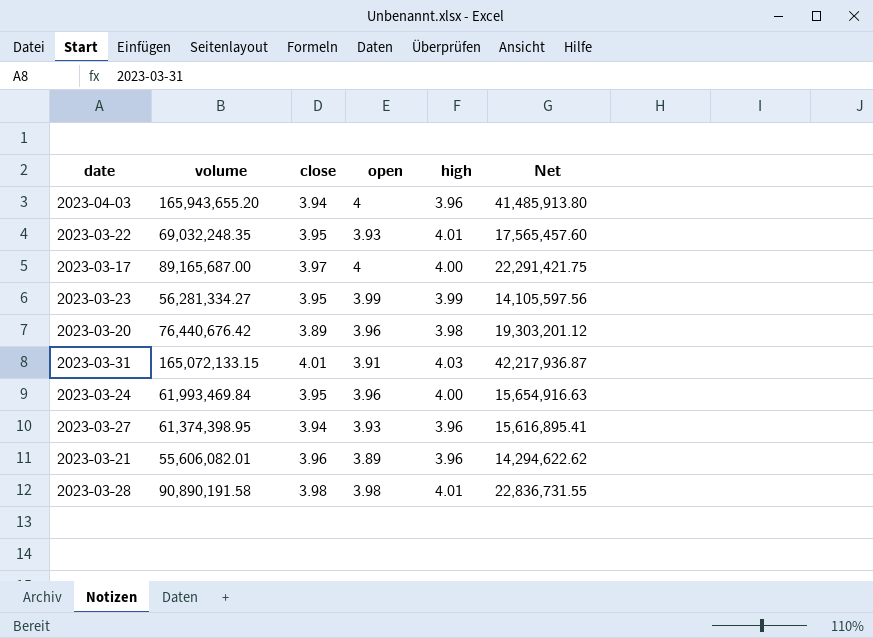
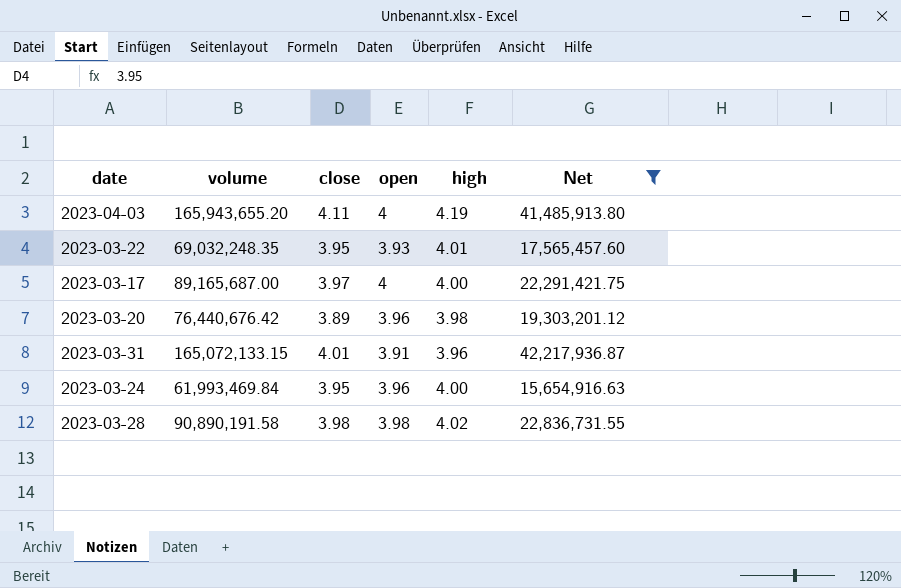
filter: none -> Net >= 15,654,916.63
2023-04-03 | close: 3.94 -> 4.11
2023-04-03 | high: 3.96 -> 4.19
2023-03-31 | high: 4.03 -> 3.96
2023-03-28 | high: 4.01 -> 4.02

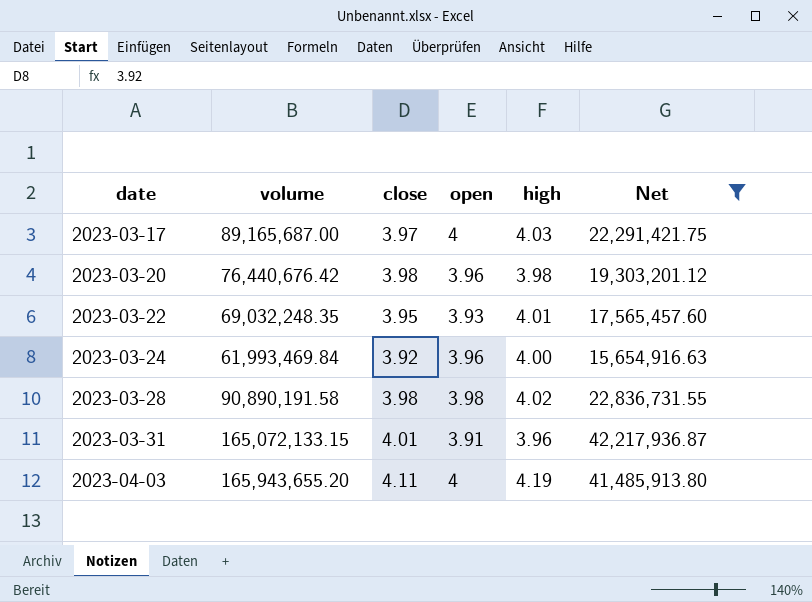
row order: none -> date ascending
2023-03-17 | high: 4.00 -> 4.03
2023-03-20 | close: 3.89 -> 3.98
2023-03-24 | close: 3.95 -> 3.92

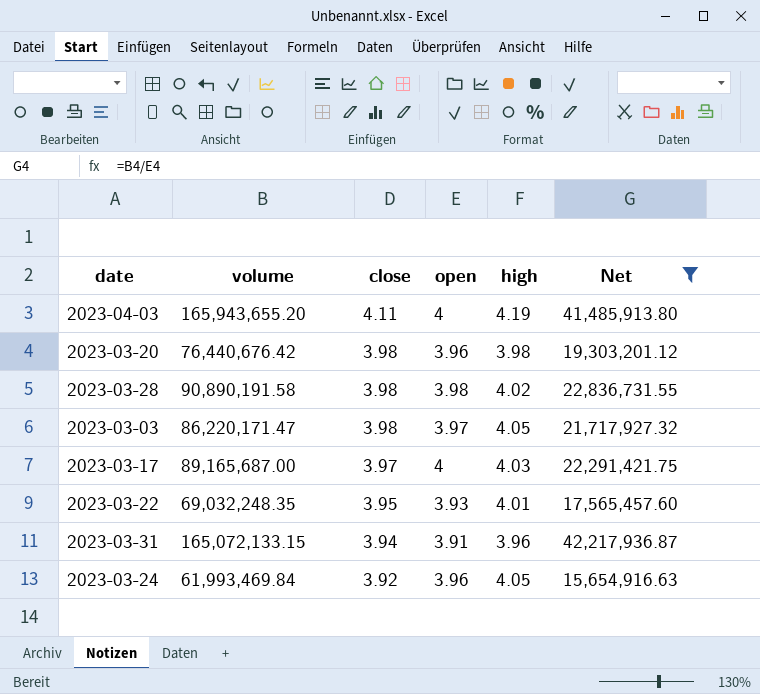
row order: date ascending -> close descending
row 2023-03-03: none -> 86,220,171.47 | 3.98 | 3.97 | 4.05 | 21,717,927.32
2023-03-31 | close: 4.01 -> 3.94
2023-03-24 | high: 4.00 -> 4.05

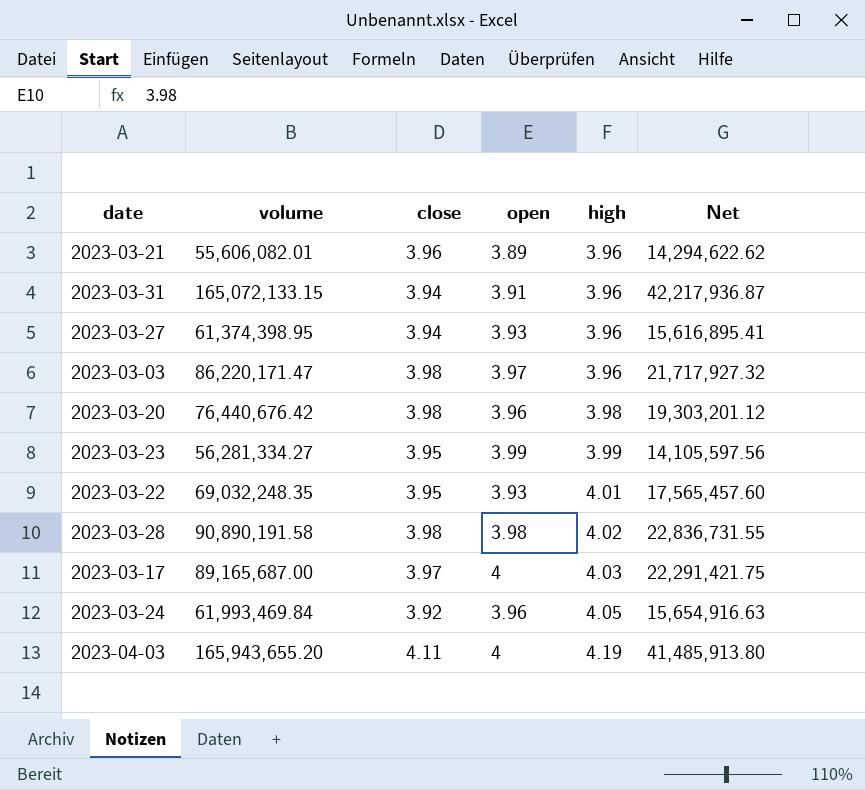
filter: Net >= 15,654,916.63 -> none
row order: close descending -> high ascending
2023-03-03 | high: 4.05 -> 3.96

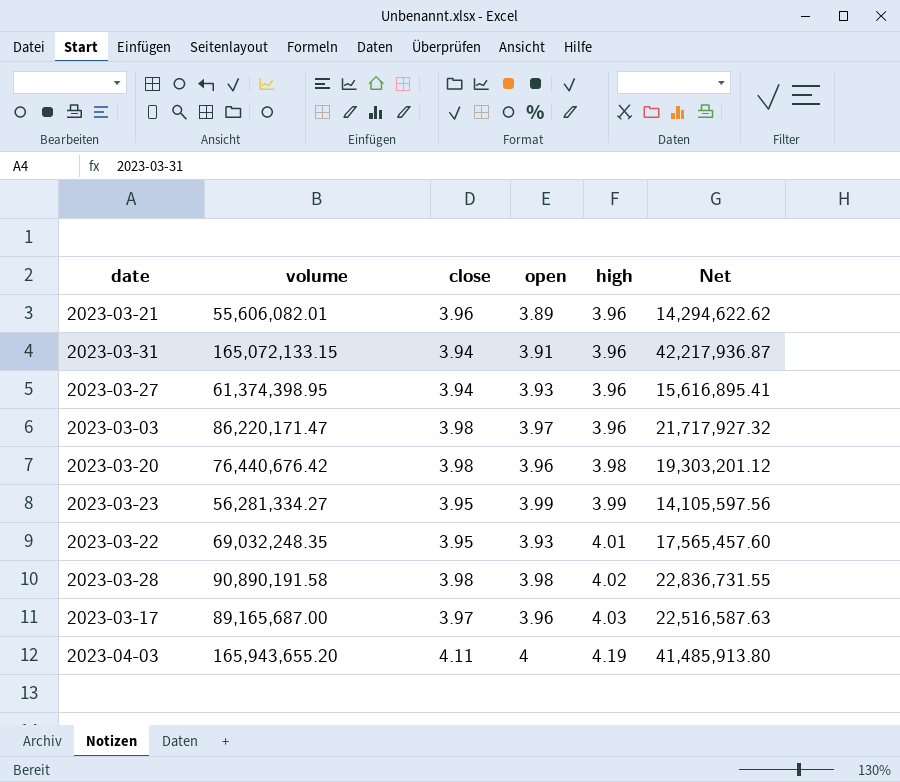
row 2023-03-24: 61,993,469.84 | 3.92 | 3.96 | 4.05 | 15,654,916.63 -> none
2023-03-17 | open: 4 -> 3.96
2023-03-17 | Net: 22,291,421.75 -> 22,516,587.63

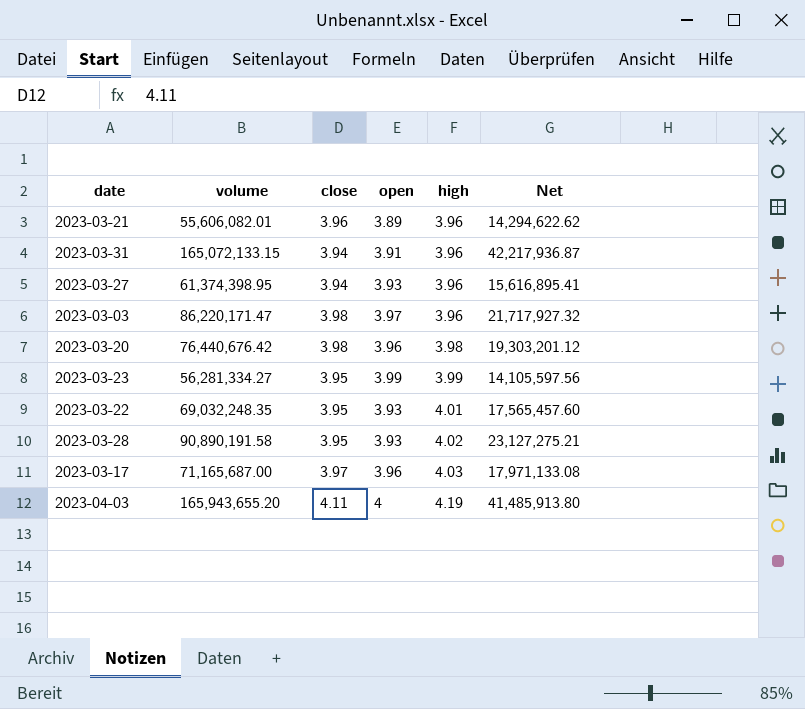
2023-03-28 | close: 3.98 -> 3.95
2023-03-28 | open: 3.98 -> 3.93
2023-03-28 | Net: 22,836,731.55 -> 23,127,275.21
2023-03-17 | volume: 89,165,687.00 -> 71,165,687.00
2023-03-17 | Net: 22,516,587.63 -> 17,971,133.08

